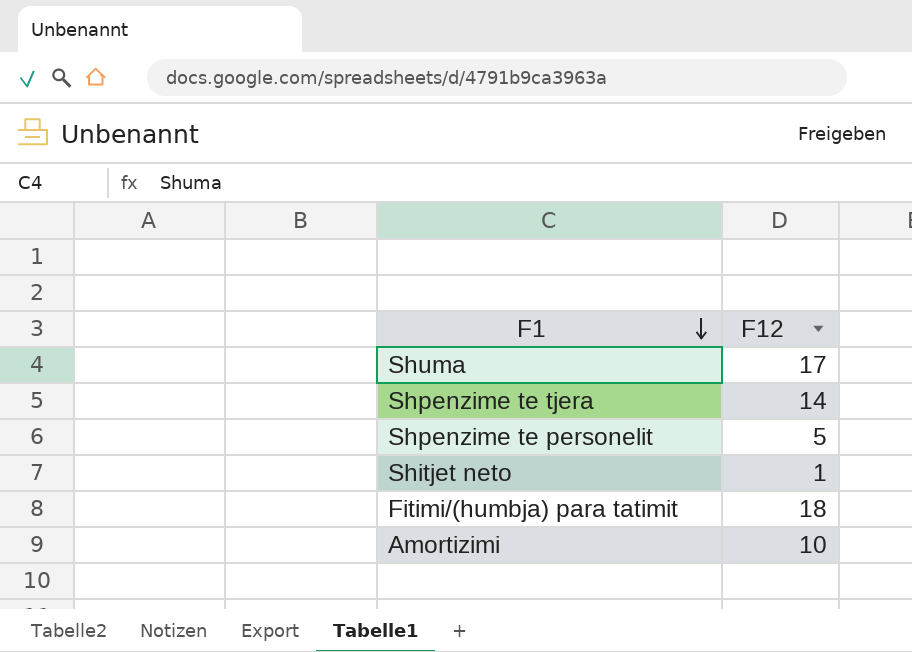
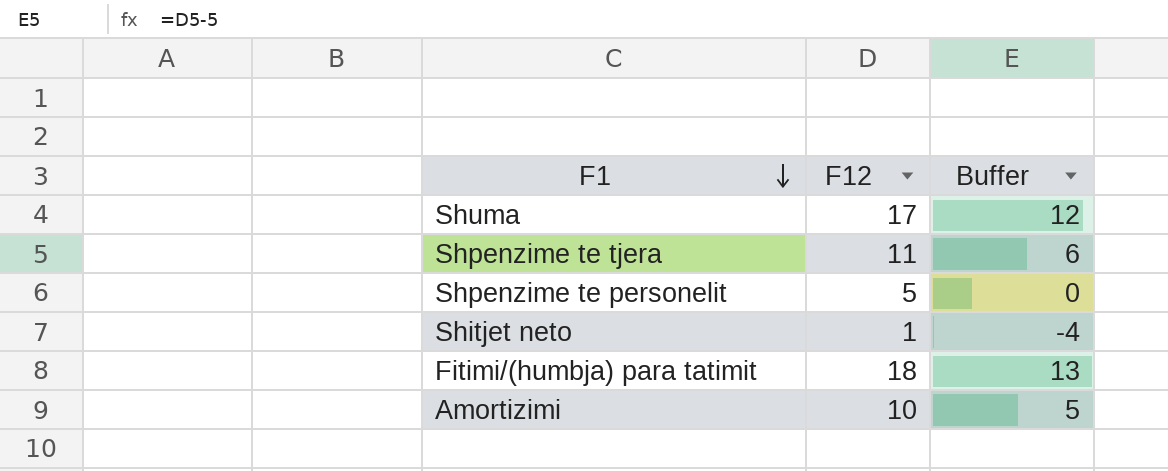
column Buffer | formula: none -> [F12] - 5
Shpenzime te tjera | F12: 14 -> 11

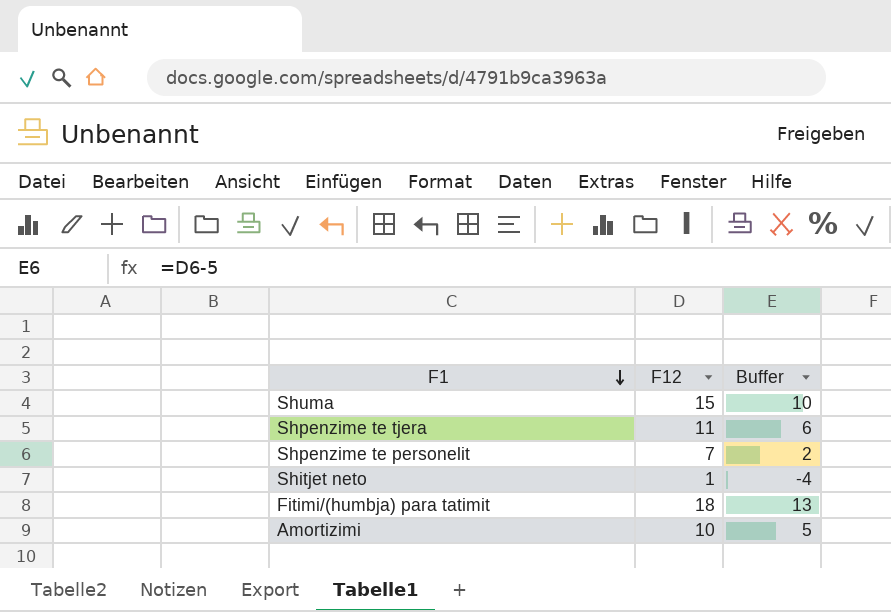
Shuma | F12: 17 -> 15
Shuma | Buffer: 12 -> 10
Shpenzime te personelit | F12: 5 -> 7
Shpenzime te personelit | Buffer: 0 -> 2

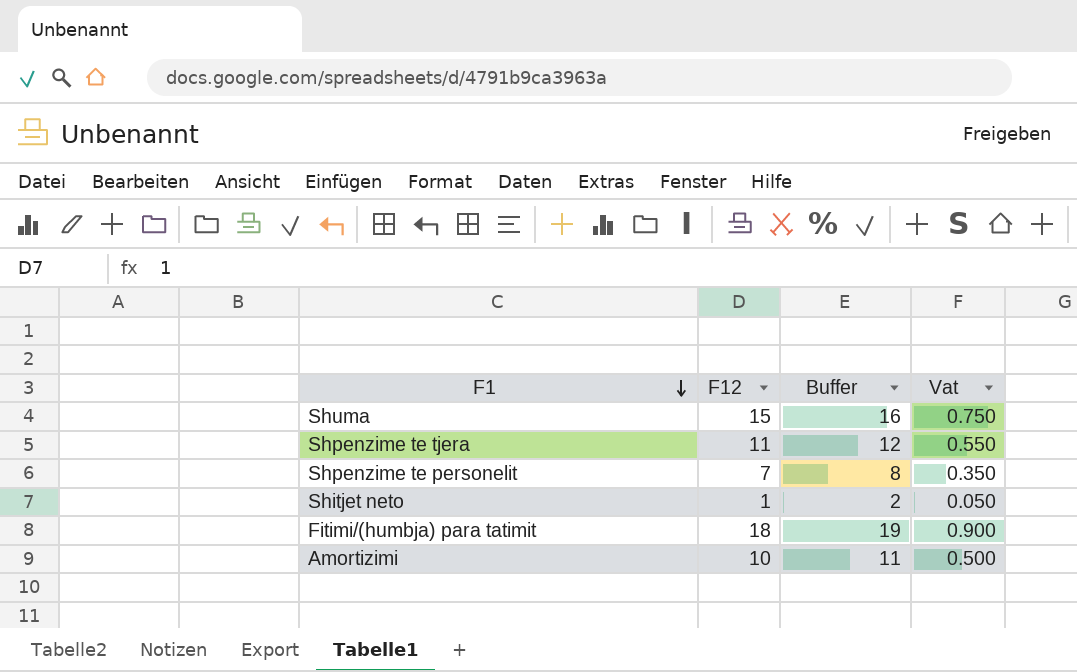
column Buffer | formula: [F12] - 5 -> [F12] + 1
column Vat | formula: none -> [F12] * 0.05

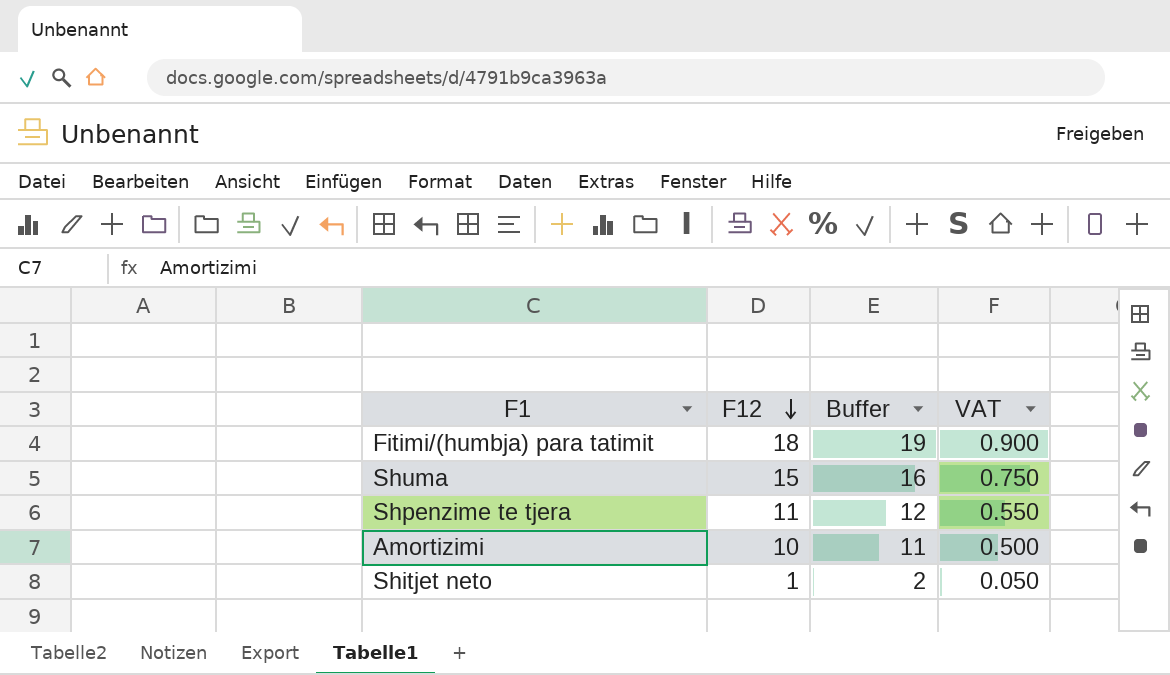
row order: F1 descending -> F12 descending
column name: Vat -> VAT
row Shpenzime te personelit: 7 | 8 | 0.350 -> none

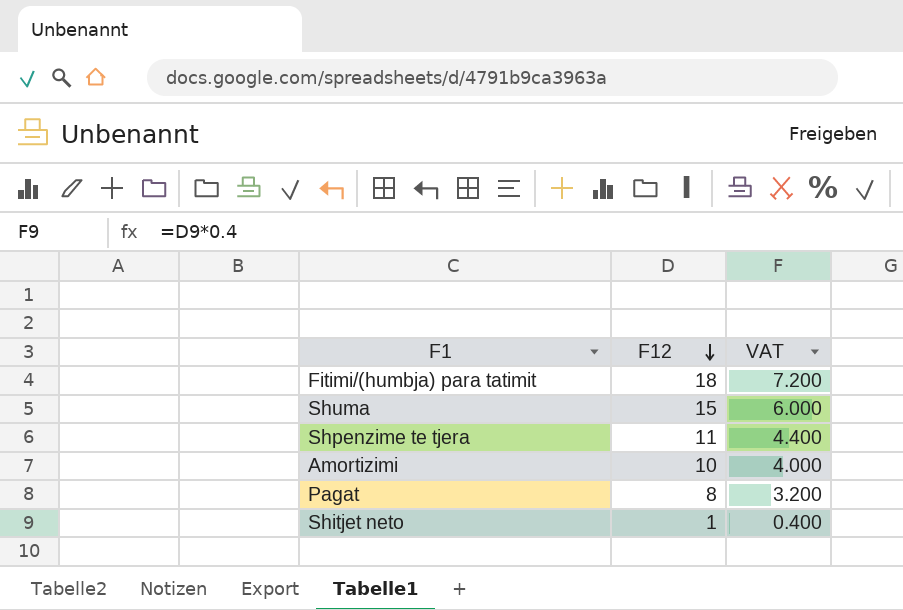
column Buffer | formula: [F12] + 1 -> none
column VAT | formula: [F12] * 0.05 -> [F12] * 0.4
row Pagat: none -> 8 | 3.200

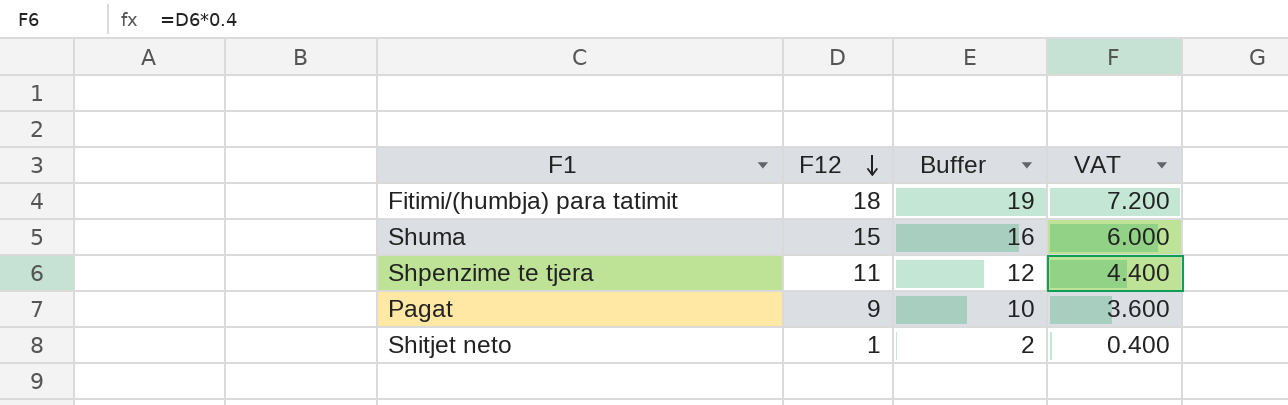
column Buffer | formula: none -> [F12] + 1
row Amortizimi: 10 | 4.000 -> none
Pagat | F12: 8 -> 9
Pagat | VAT: 3.200 -> 3.600

